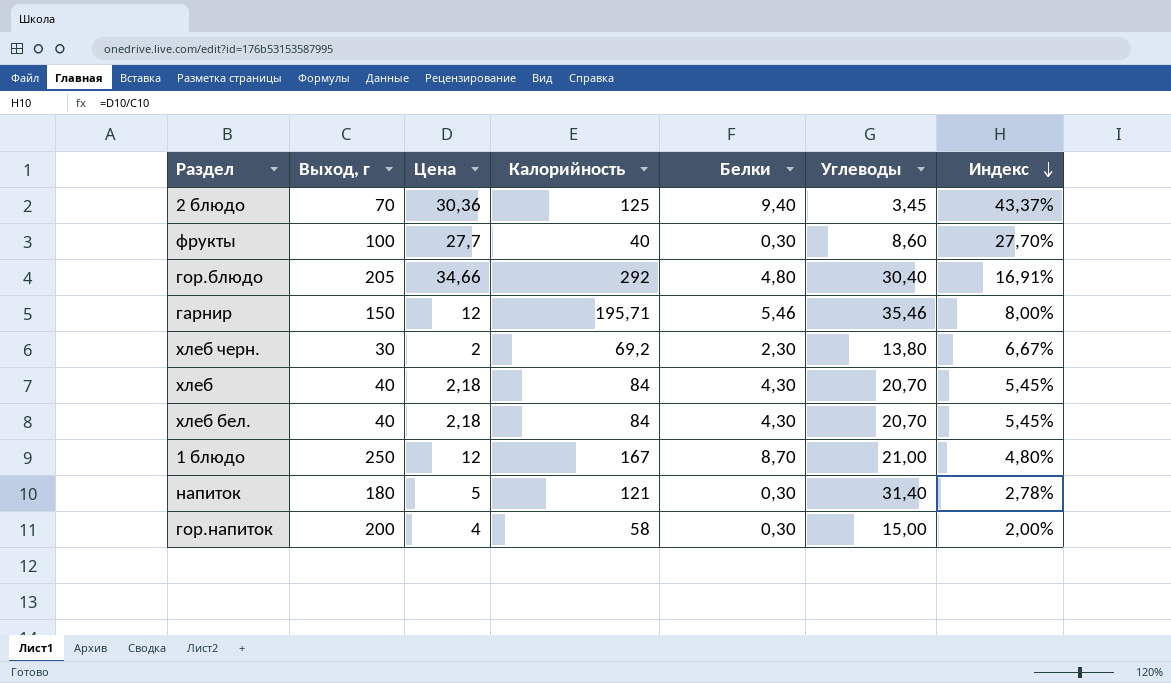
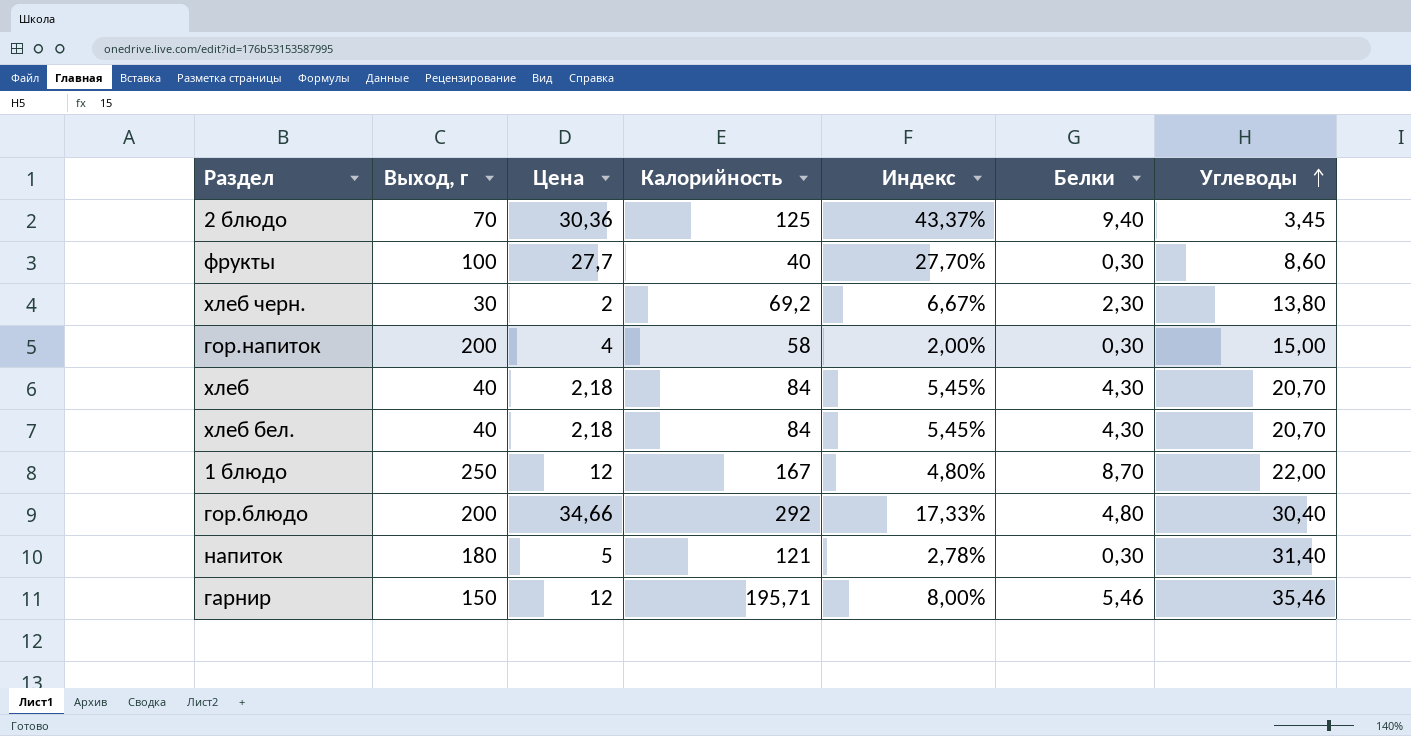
row order: Индекс descending -> Углеводы ascending
column Индекс | position: 7 -> 5
1 блюдо | Углеводы: 21,00 -> 22,00
гор.блюдо | Выход, г: 205 -> 200
гор.блюдо | Индекс: 16,91% -> 17,33%

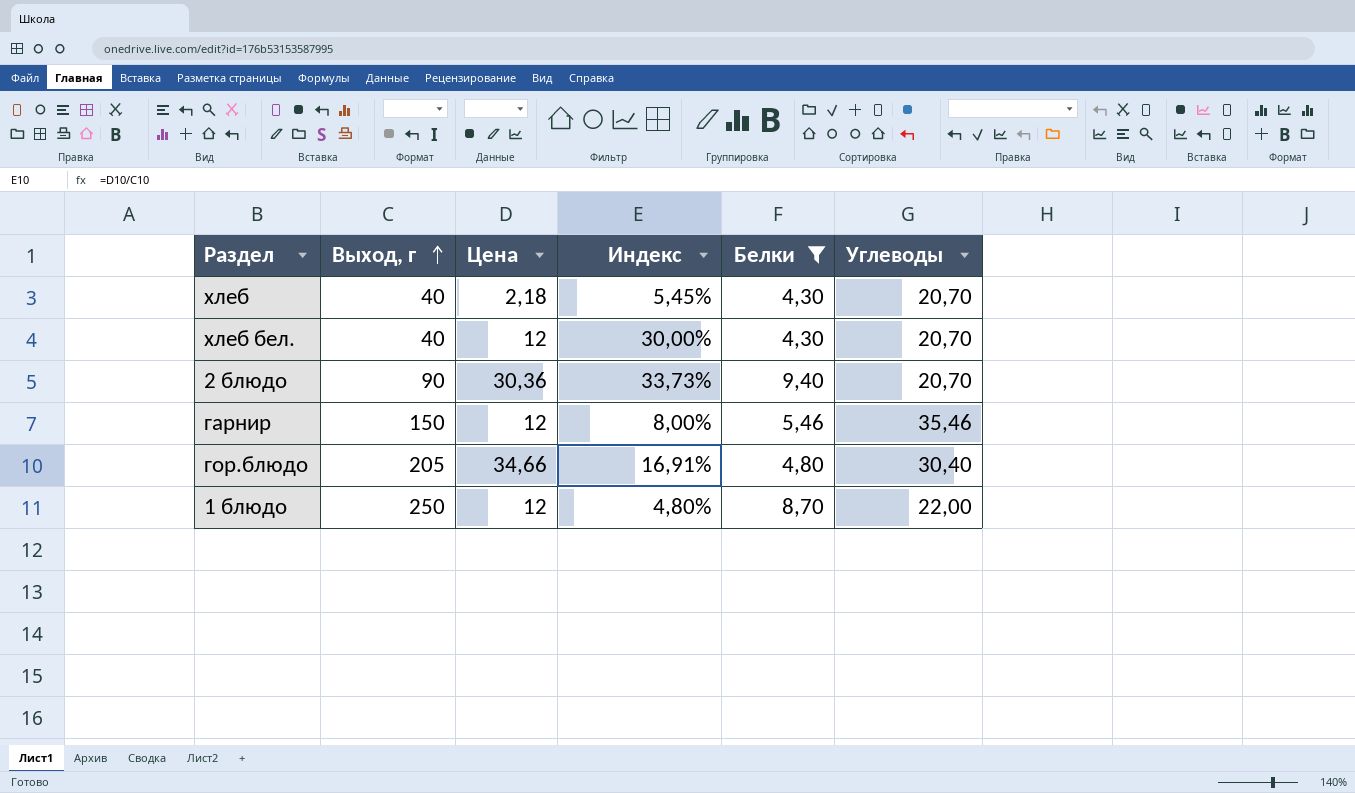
filter: none -> Белки >= 4,30
row order: Углеводы ascending -> Выход, г ascending
column Калорийность | position: 4 -> none
хлеб бел. | Цена: 2,18 -> 12
хлеб бел. | Индекс: 5,45% -> 30,00%
2 блюдо | Выход, г: 70 -> 90
2 блюдо | Индекс: 43,37% -> 33,73%
2 блюдо | Углеводы: 3,45 -> 20,70
гор.блюдо | Выход, г: 200 -> 205
гор.блюдо | Индекс: 17,33% -> 16,91%

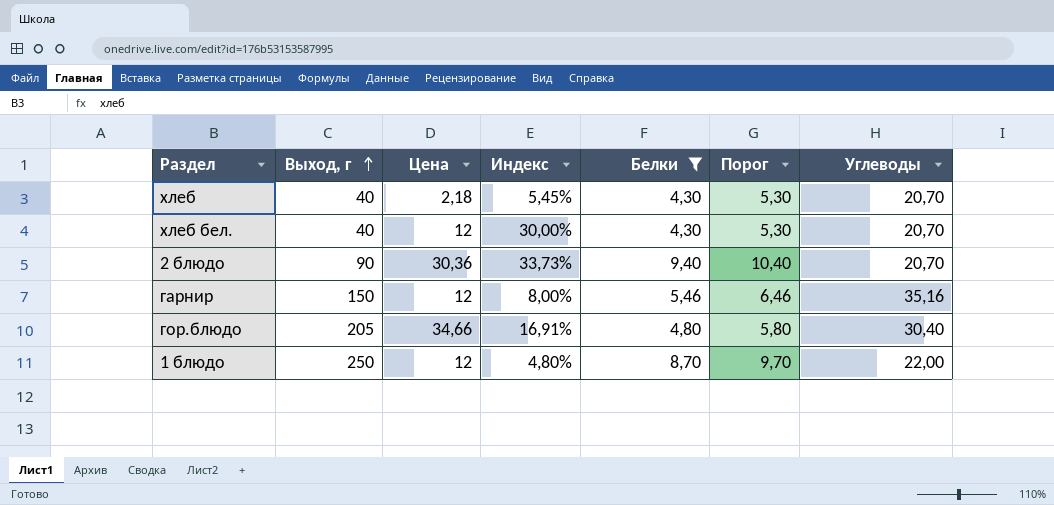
column Порог | formula: none -> [Белки] + 1
гарнир | Углеводы: 35,46 -> 35,16

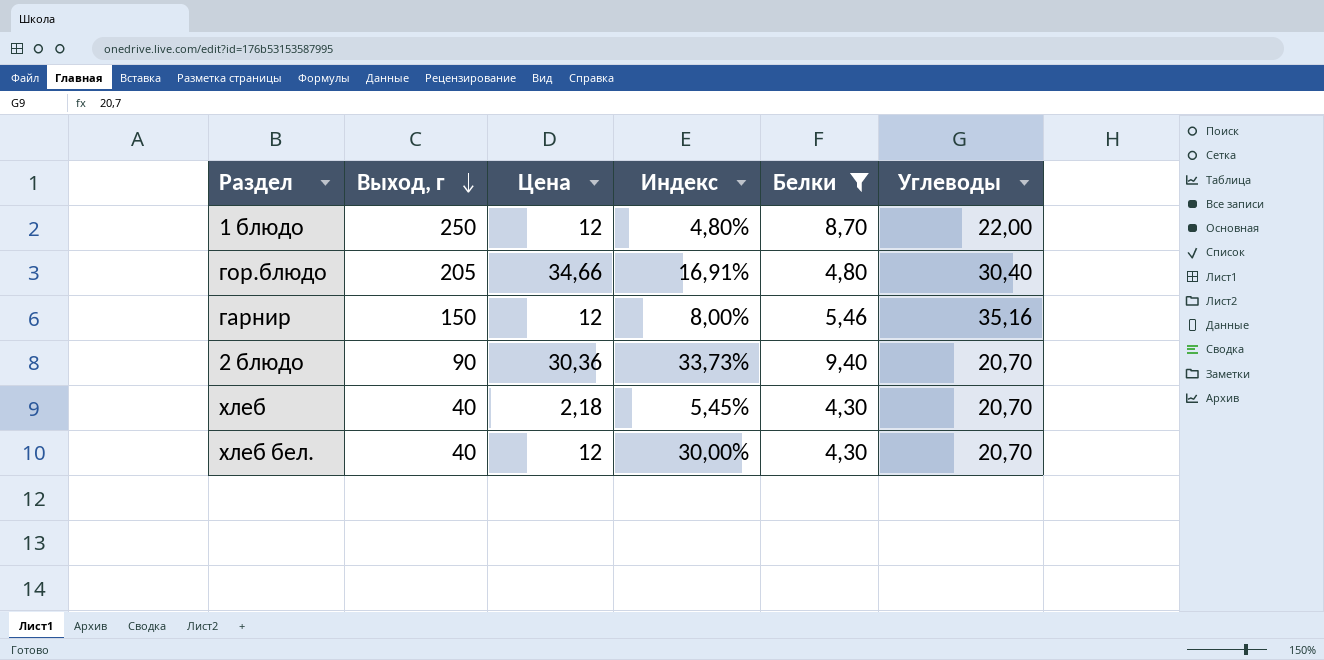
row order: Выход, г ascending -> Выход, г descending
column Порог | formula: [Белки] + 1 -> none

